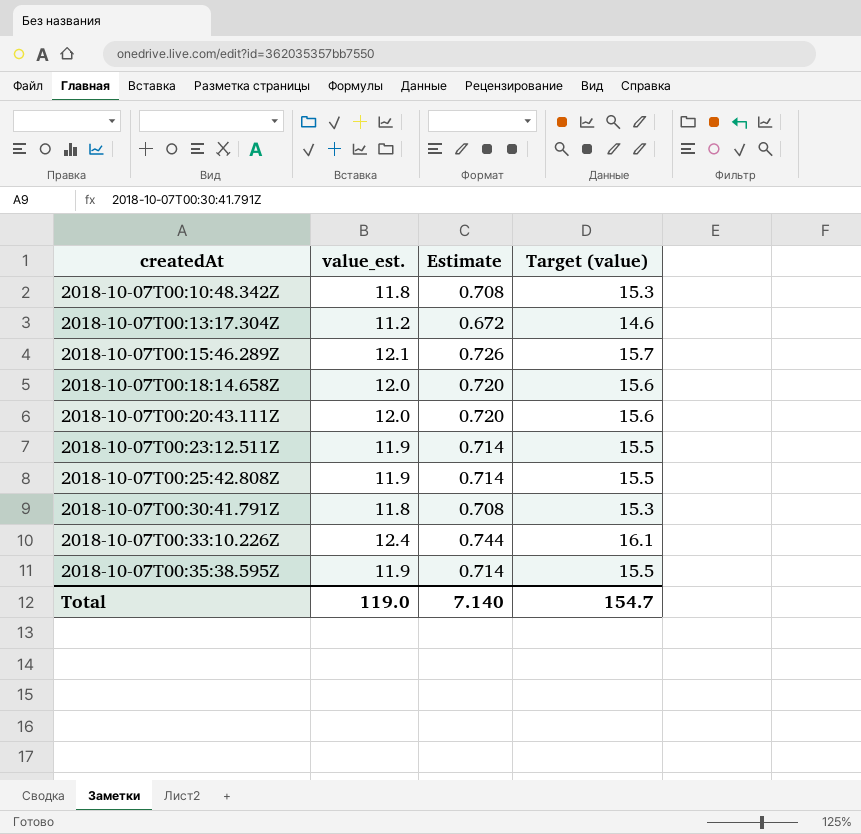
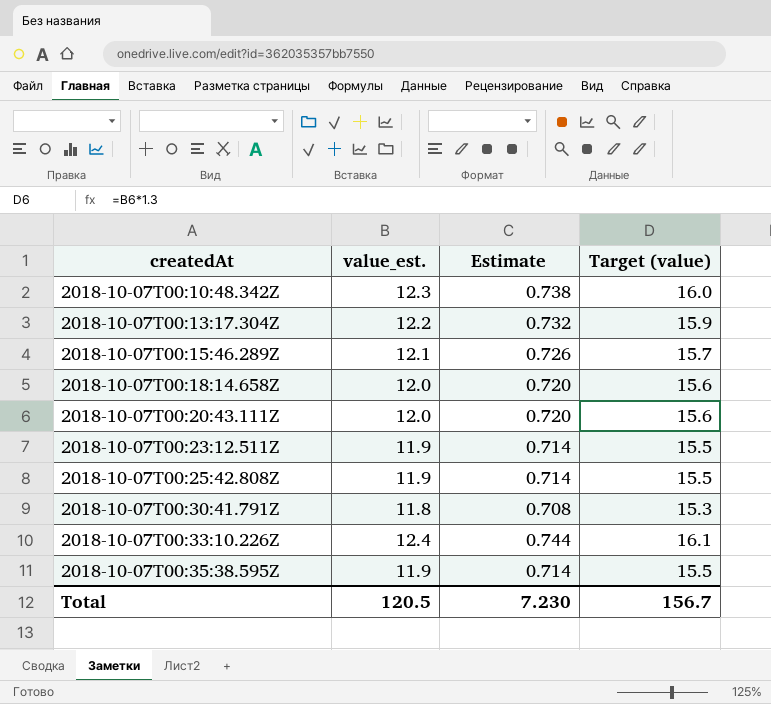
2018-10-07T00:10:48.342Z | value_est.: 11.8 -> 12.3
2018-10-07T00:10:48.342Z | Estimate: 0.708 -> 0.738
2018-10-07T00:10:48.342Z | Target (value): 15.3 -> 16.0
2018-10-07T00:13:17.304Z | value_est.: 11.2 -> 12.2
2018-10-07T00:13:17.304Z | Estimate: 0.672 -> 0.732
2018-10-07T00:13:17.304Z | Target (value): 14.6 -> 15.9
Total | value_est.: 119.0 -> 120.5
Total | Estimate: 7.140 -> 7.230
Total | Target (value): 154.7 -> 156.7

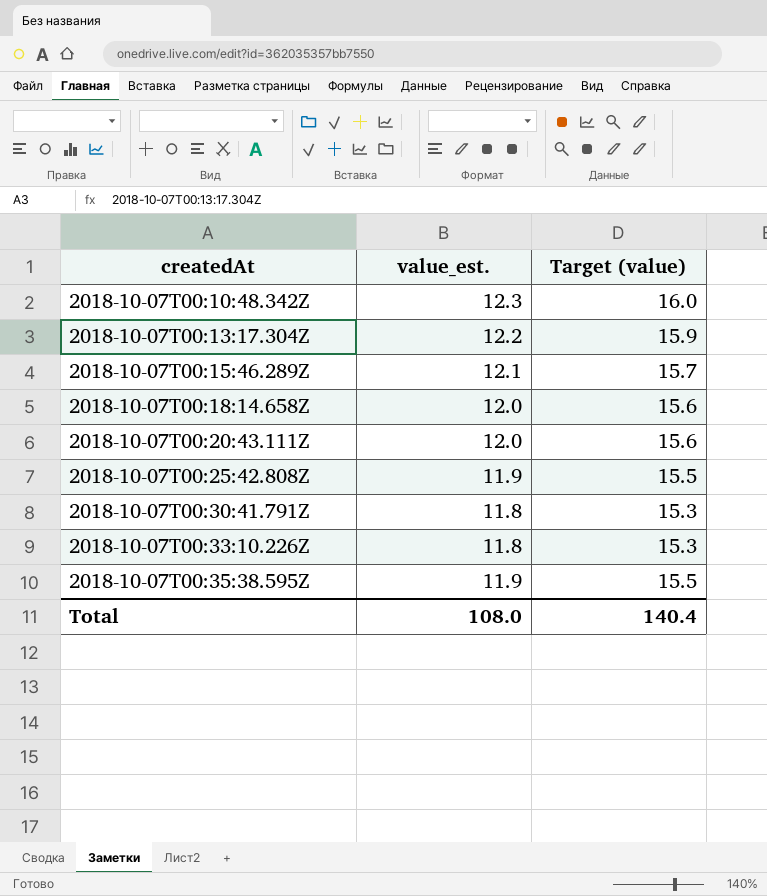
column Estimate | formula: [value_est.] * 0.06 -> none
row 2018-10-07T00:23:12.511Z: 11.9 | 0.714 | 15.5 -> none
2018-10-07T00:33:10.226Z | value_est.: 12.4 -> 11.8
2018-10-07T00:33:10.226Z | Target (value): 16.1 -> 15.3
Total | value_est.: 120.5 -> 108.0
Total | Target (value): 156.7 -> 140.4

